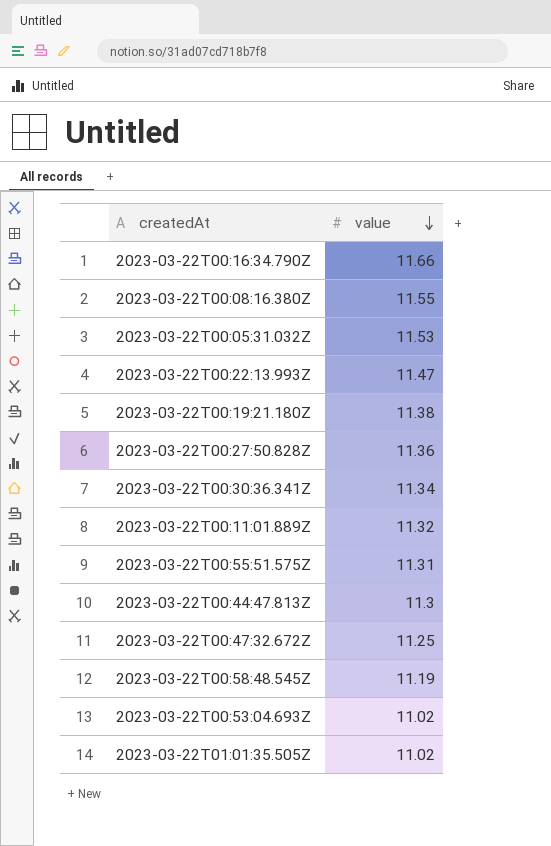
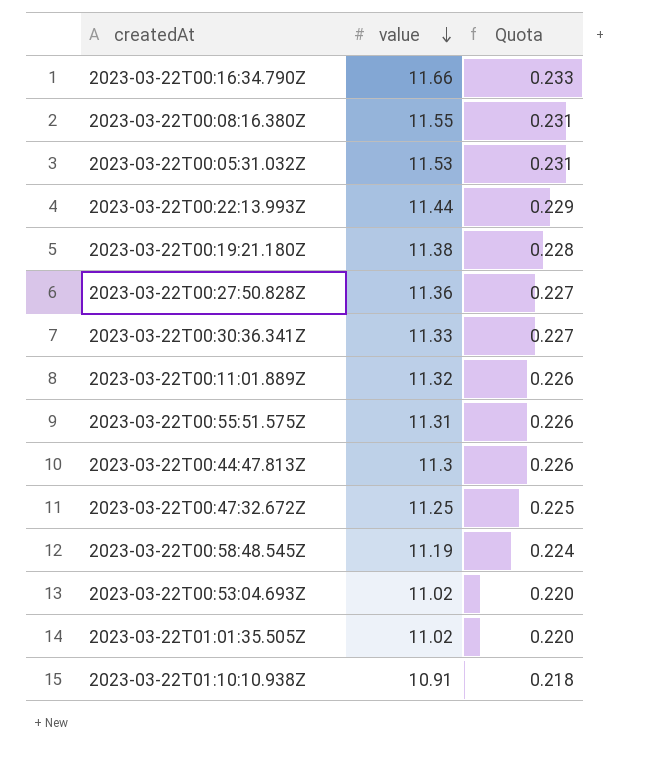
column Quota | formula: none -> [value] * 0.02
2023-03-22T00:22:13.993Z | value: 11.47 -> 11.44
2023-03-22T00:30:36.341Z | value: 11.34 -> 11.33
row 2023-03-22T01:10:10.938Z: none -> 10.91 | 0.218

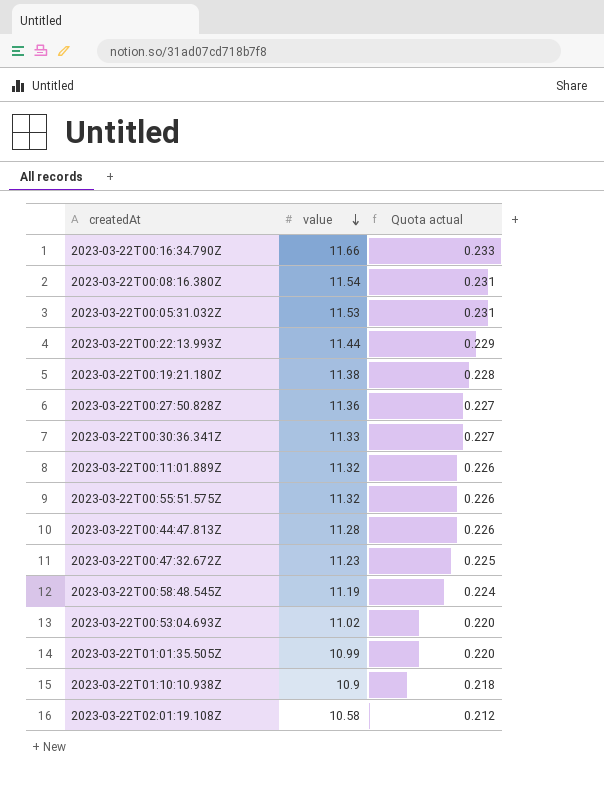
column name: Quota -> Quota actual
2023-03-22T00:08:16.380Z | value: 11.55 -> 11.54
2023-03-22T00:55:51.575Z | value: 11.31 -> 11.32
2023-03-22T00:44:47.813Z | value: 11.3 -> 11.28
2023-03-22T00:47:32.672Z | value: 11.25 -> 11.23
2023-03-22T01:01:35.505Z | value: 11.02 -> 10.99
2023-03-22T01:10:10.938Z | value: 10.91 -> 10.9
row 2023-03-22T02:01:19.108Z: none -> 10.58 | 0.212

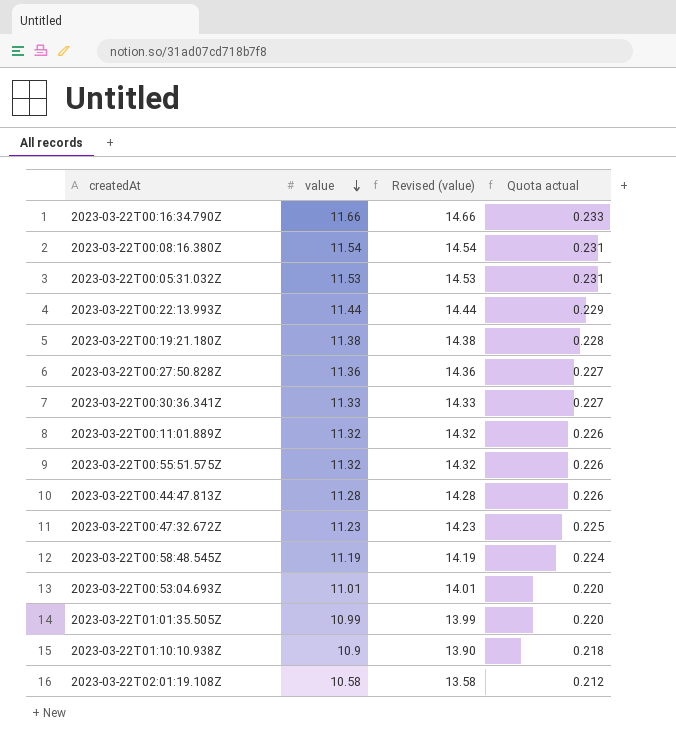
column Revised (value) | formula: none -> [value] + 3
2023-03-22T00:53:04.693Z | value: 11.02 -> 11.01

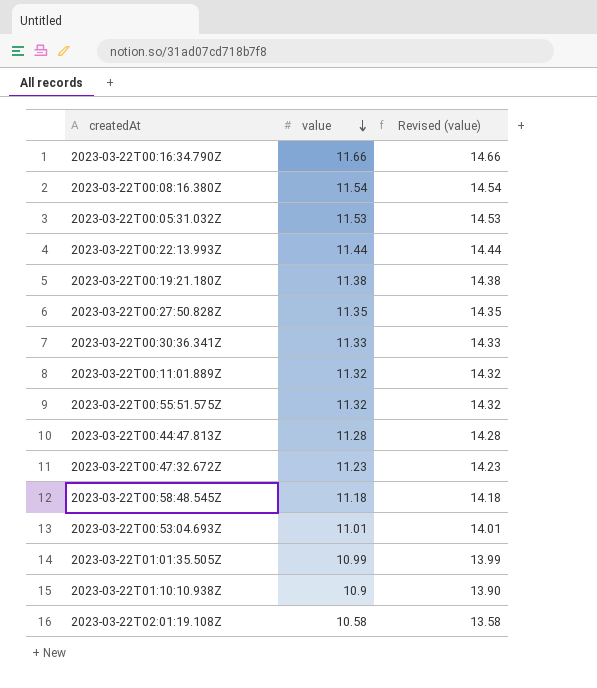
column Quota actual | formula: [value] * 0.02 -> none
2023-03-22T00:27:50.828Z | value: 11.36 -> 11.35
2023-03-22T00:27:50.828Z | Revised (value): 14.36 -> 14.35
2023-03-22T00:58:48.545Z | value: 11.19 -> 11.18
2023-03-22T00:58:48.545Z | Revised (value): 14.19 -> 14.18

